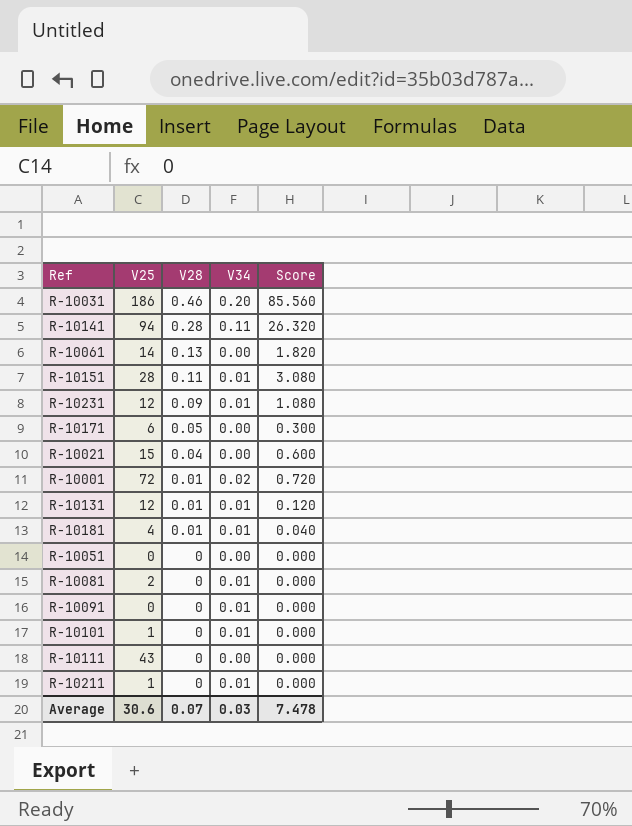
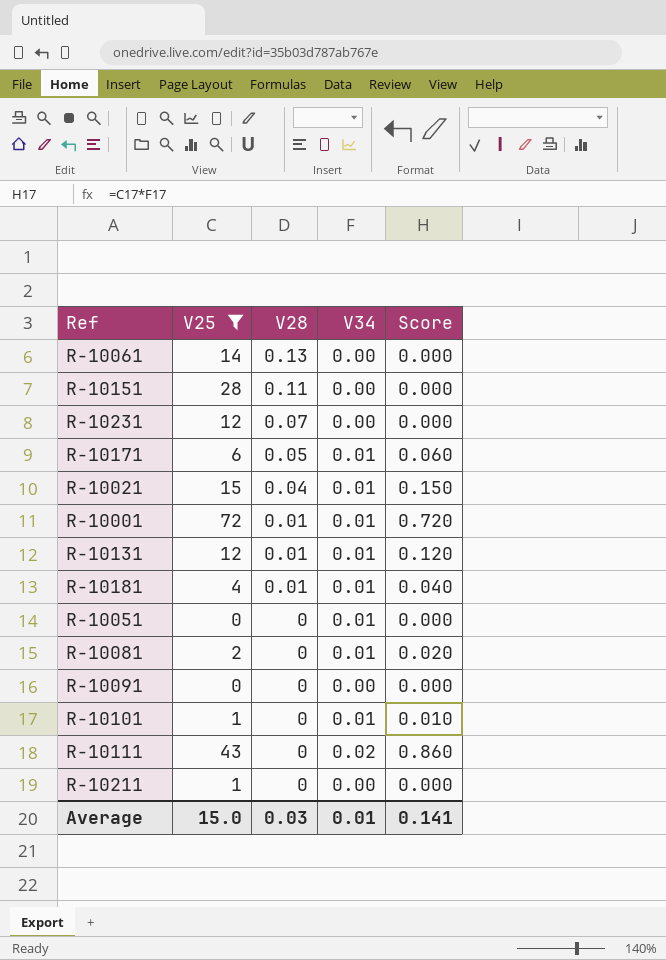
filter: none -> V25 <= 72
column Score | formula: [V25] * [V28] -> [V25] * [V34]
R-10151 | V34: 0.01 -> 0.00
R-10231 | V28: 0.09 -> 0.07
R-10231 | V34: 0.01 -> 0.00
R-10171 | V34: 0.00 -> 0.01
R-10021 | V34: 0.00 -> 0.01
R-10001 | V34: 0.02 -> 0.01
R-10051 | V34: 0.00 -> 0.01
R-10091 | V34: 0.01 -> 0.00
R-10111 | V34: 0.00 -> 0.02
R-10211 | V34: 0.01 -> 0.00
Average | V25: 30.6 -> 15.0
Average | V28: 0.07 -> 0.03
Average | V34: 0.03 -> 0.01
Average | Score: 7.478 -> 0.141

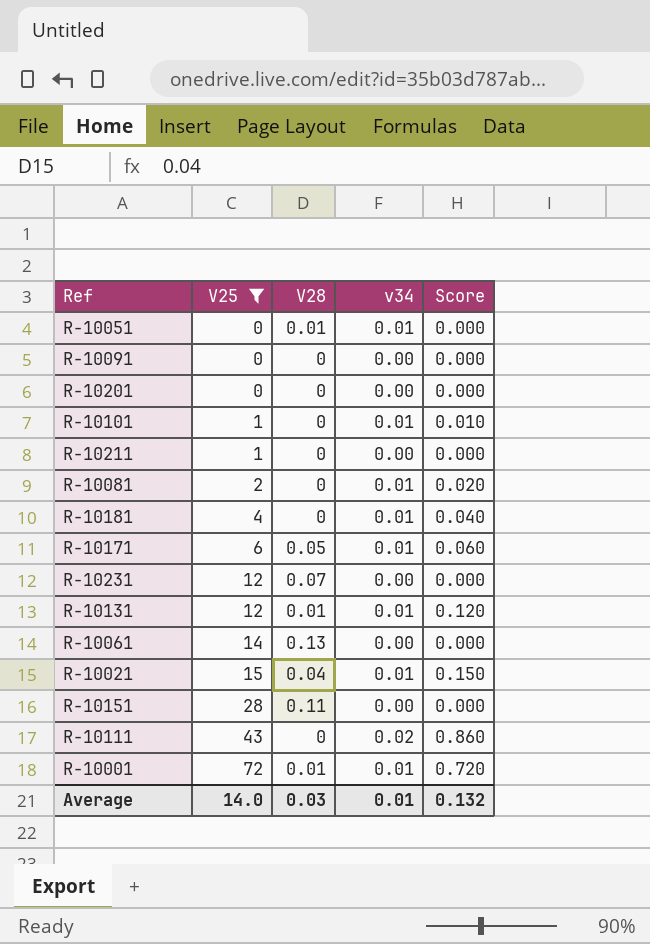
row order: V28 descending -> V25 ascending
column name: V34 -> v34
R-10051 | V28: 0 -> 0.01
row R-10201: none -> 0 | 0 | 0.00 | 0.000
R-10181 | V28: 0.01 -> 0
Average | V25: 15.0 -> 14.0
Average | Score: 0.141 -> 0.132

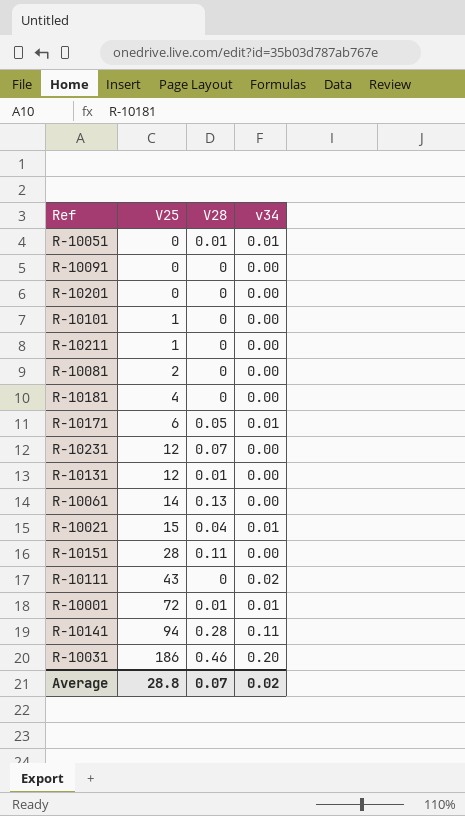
filter: V25 <= 72 -> none
column Score | formula: [V25] * [v34] -> none
R-10101 | v34: 0.01 -> 0.00
R-10081 | v34: 0.01 -> 0.00
R-10181 | v34: 0.01 -> 0.00
R-10131 | v34: 0.01 -> 0.00
Average | V25: 14.0 -> 28.8
Average | V28: 0.03 -> 0.07
Average | v34: 0.01 -> 0.02

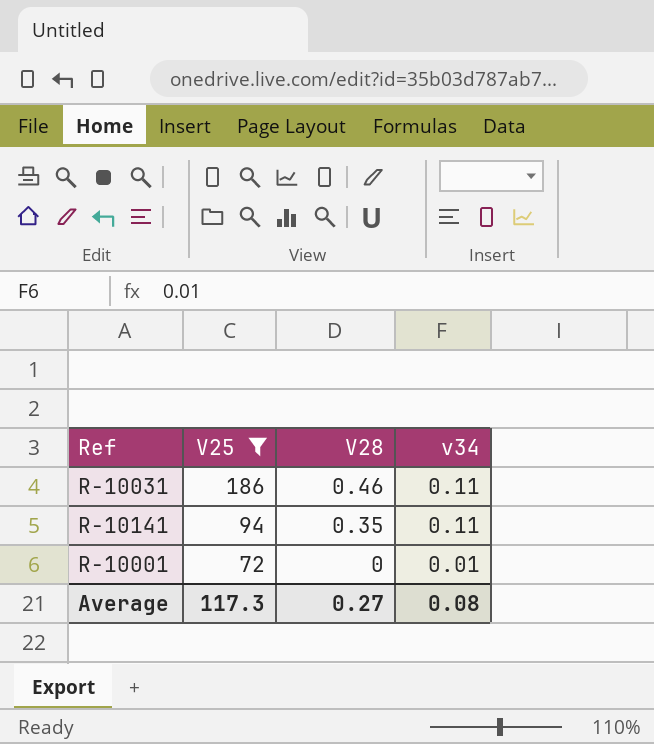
filter: none -> V25 >= 72
row order: V25 ascending -> V25 descending
R-10031 | v34: 0.20 -> 0.11
R-10141 | V28: 0.28 -> 0.35
R-10001 | V28: 0.01 -> 0
Average | V25: 28.8 -> 117.3
Average | V28: 0.07 -> 0.27
Average | v34: 0.02 -> 0.08

